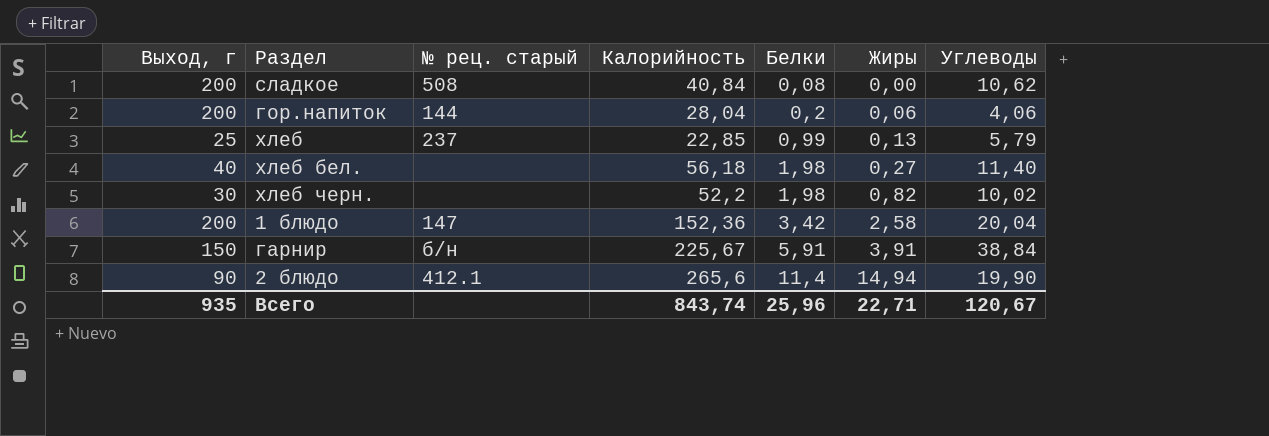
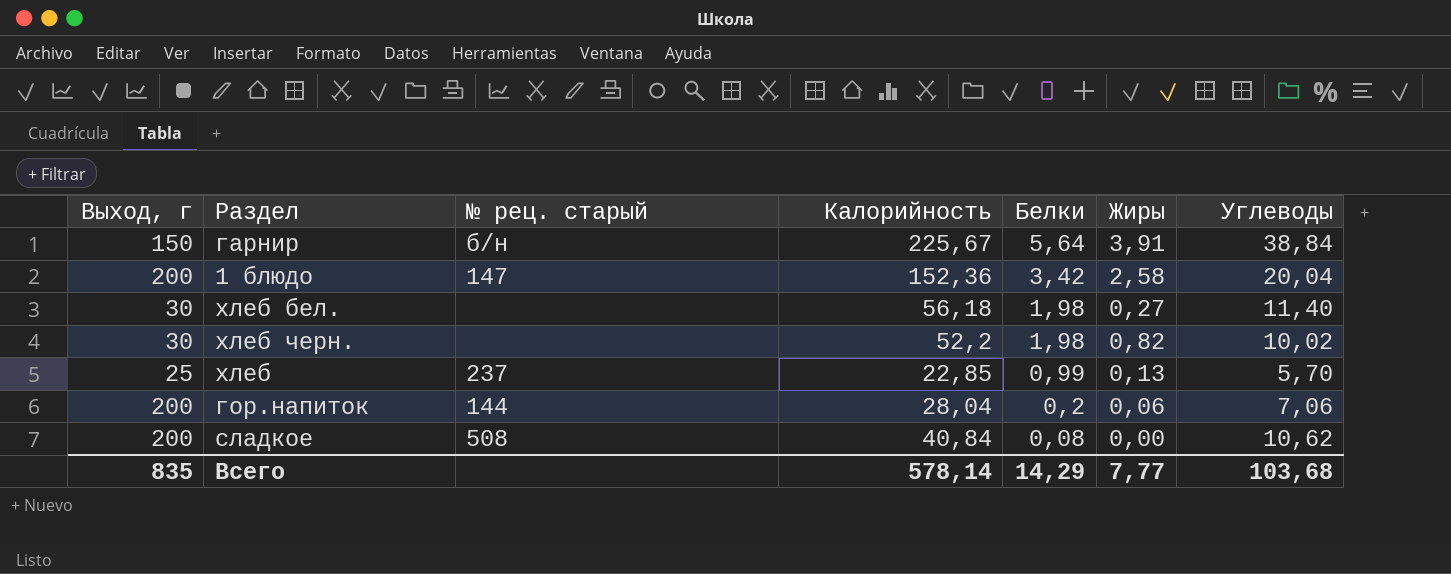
row order: Белки ascending -> Белки descending
row 2 блюдо: 90 | 412.1 | 265,6 | 11,4 | 14,94 | 19,90 -> none
гарнир | Белки: 5,91 -> 5,64
хлеб бел. | Выход, г: 40 -> 30
хлеб | Углеводы: 5,79 -> 5,70
гор.напиток | Углеводы: 4,06 -> 7,06
Всего | Выход, г: 935 -> 835
Всего | Калорийность: 843,74 -> 578,14
Всего | Белки: 25,96 -> 14,29
Всего | Жиры: 22,71 -> 7,77
Всего | Углеводы: 120,67 -> 103,68

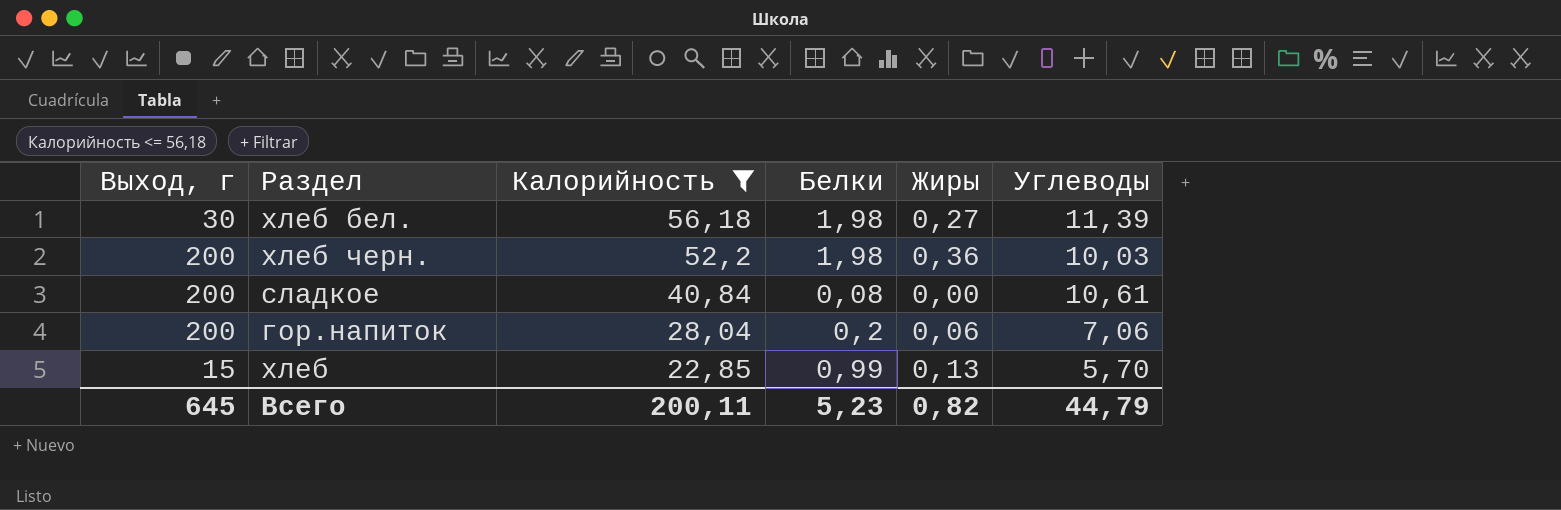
filter: none -> Калорийность <= 56,18
row order: Белки descending -> Калорийность descending
column № рец. старый | position: 3 -> none
хлеб бел. | Углеводы: 11,40 -> 11,39
хлеб черн. | Выход, г: 30 -> 200
хлеб черн. | Жиры: 0,82 -> 0,36
хлеб черн. | Углеводы: 10,02 -> 10,03
сладкое | Углеводы: 10,62 -> 10,61
хлеб | Выход, г: 25 -> 15
Всего | Выход, г: 835 -> 645
Всего | Калорийность: 578,14 -> 200,11
Всего | Белки: 14,29 -> 5,23
Всего | Жиры: 7,77 -> 0,82
Всего | Углеводы: 103,68 -> 44,79

